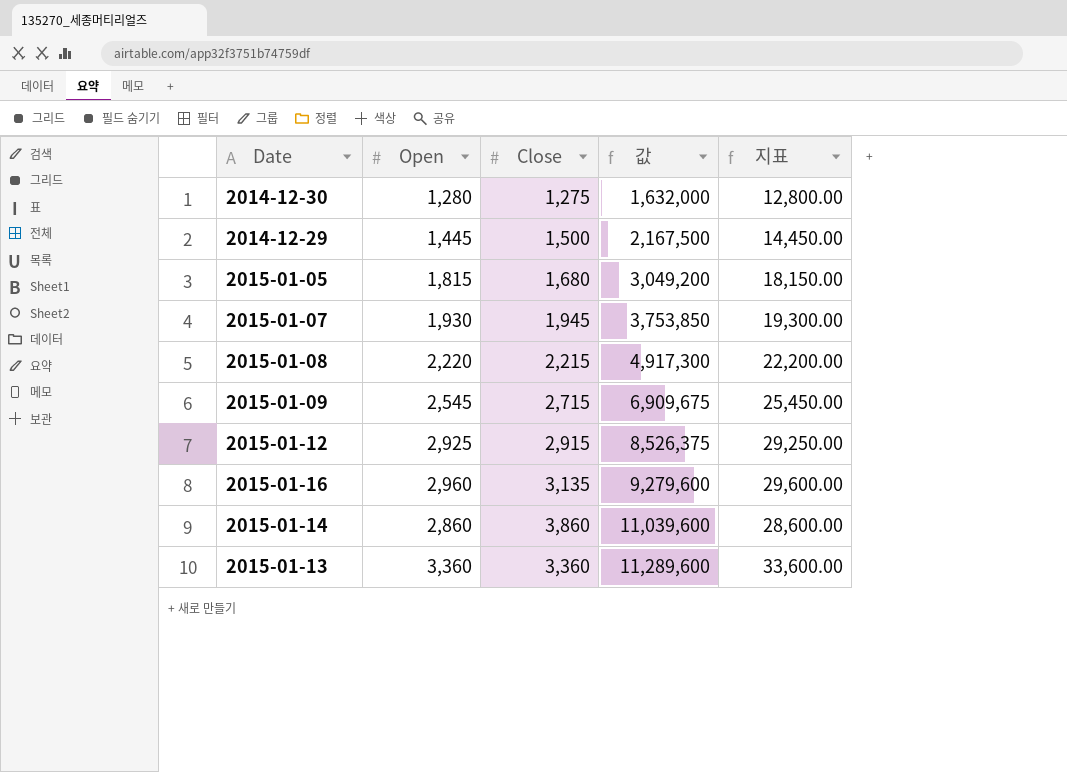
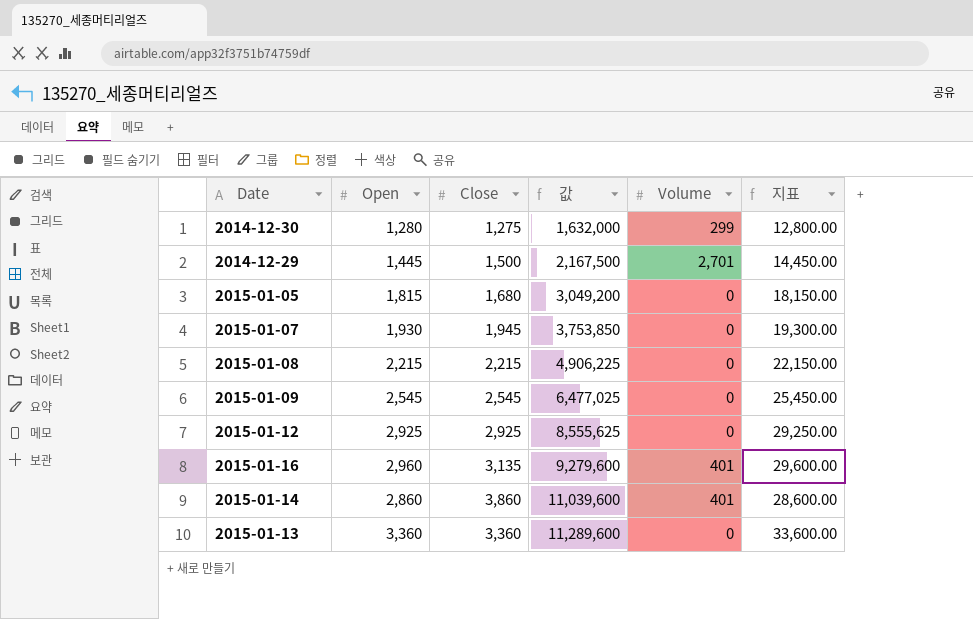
column Volume | position: none -> 5
2015-01-08 | Open: 2,220 -> 2,215
2015-01-08 | 값: 4,917,300 -> 4,906,225
2015-01-08 | 지표: 22,200.00 -> 22,150.00
2015-01-09 | Close: 2,715 -> 2,545
2015-01-09 | 값: 6,909,675 -> 6,477,025
2015-01-12 | Close: 2,915 -> 2,925
2015-01-12 | 값: 8,526,375 -> 8,555,625

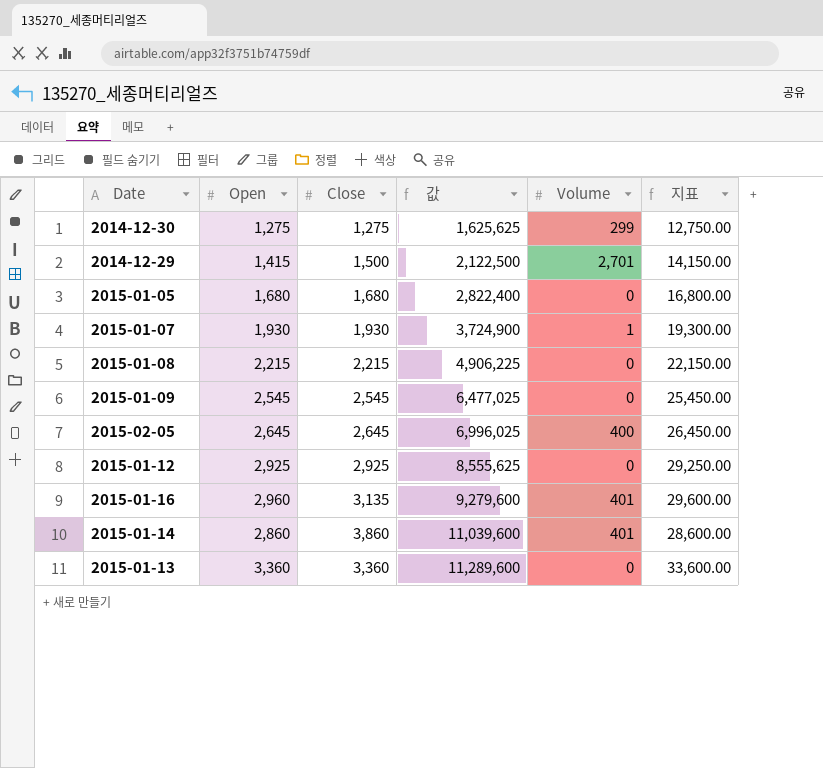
2014-12-30 | Open: 1,280 -> 1,275
2014-12-30 | 값: 1,632,000 -> 1,625,625
2014-12-30 | 지표: 12,800.00 -> 12,750.00
2014-12-29 | Open: 1,445 -> 1,415
2014-12-29 | 값: 2,167,500 -> 2,122,500
2014-12-29 | 지표: 14,450.00 -> 14,150.00
2015-01-05 | Open: 1,815 -> 1,680
2015-01-05 | 값: 3,049,200 -> 2,822,400
2015-01-05 | 지표: 18,150.00 -> 16,800.00
2015-01-07 | Close: 1,945 -> 1,930
2015-01-07 | 값: 3,753,850 -> 3,724,900
2015-01-07 | Volume: 0 -> 1
row 2015-02-05: none -> 2,645 | 2,645 | 6,996,025 | 400 | 26,450.00

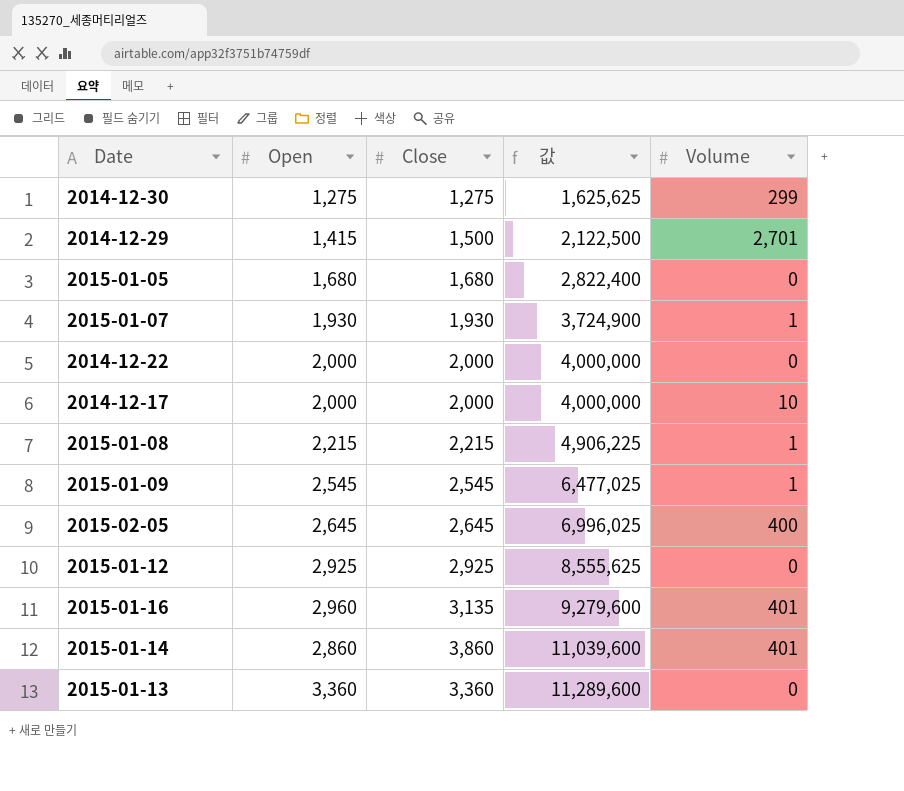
column 지표 | formula: [Open] * 10 -> none
row 2014-12-22: none -> 2,000 | 2,000 | 4,000,000 | 0
row 2014-12-17: none -> 2,000 | 2,000 | 4,000,000 | 10
2015-01-08 | Volume: 0 -> 1
2015-01-09 | Volume: 0 -> 1

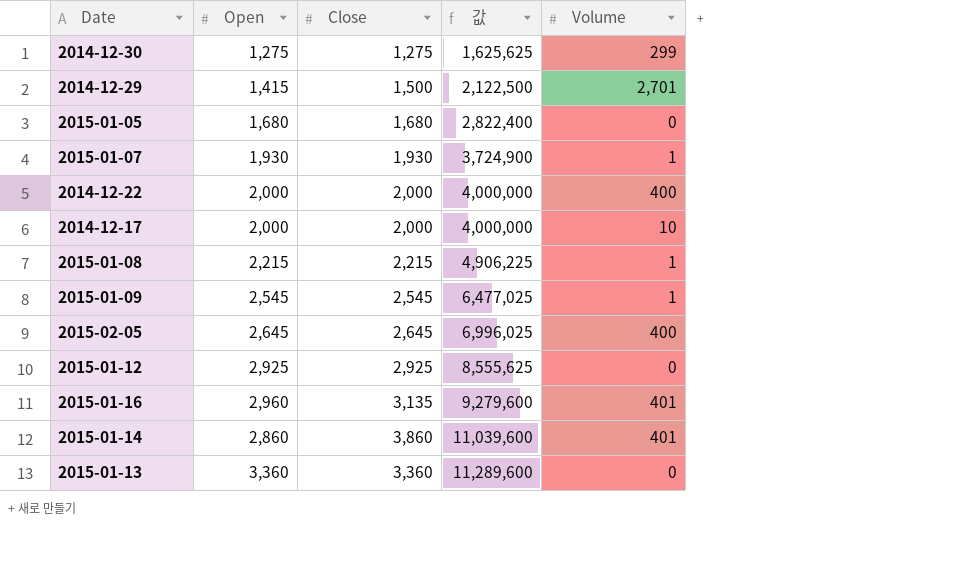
2014-12-22 | Volume: 0 -> 400

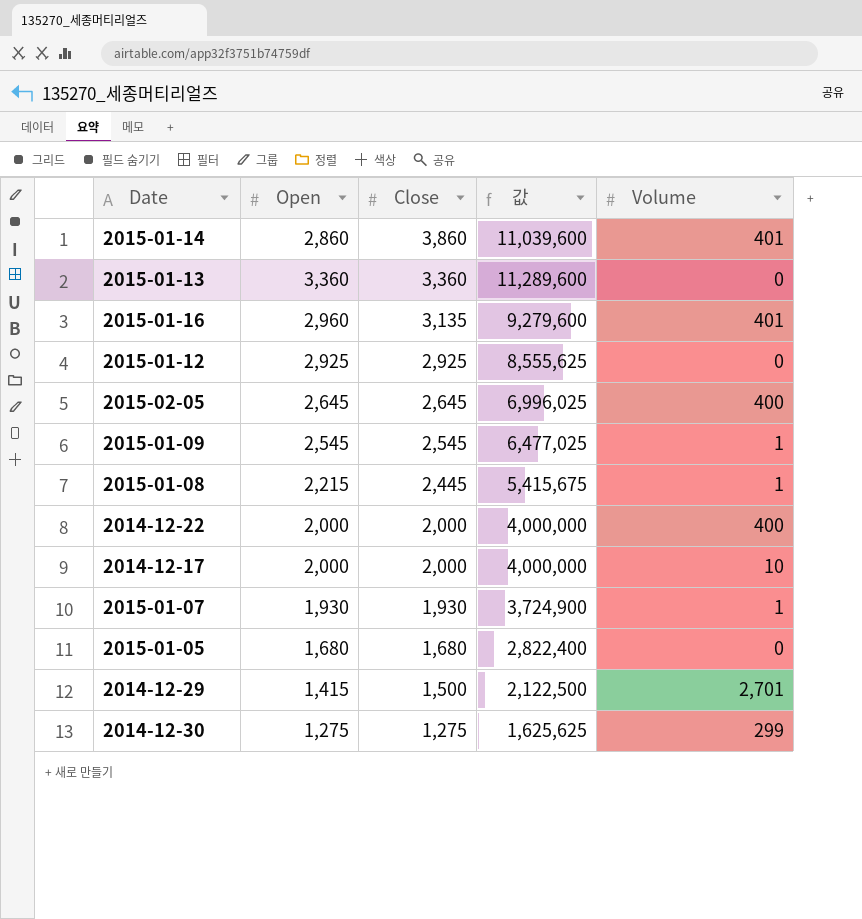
row order: 값 ascending -> Close descending
2015-01-08 | Close: 2,215 -> 2,445
2015-01-08 | 값: 4,906,225 -> 5,415,675

